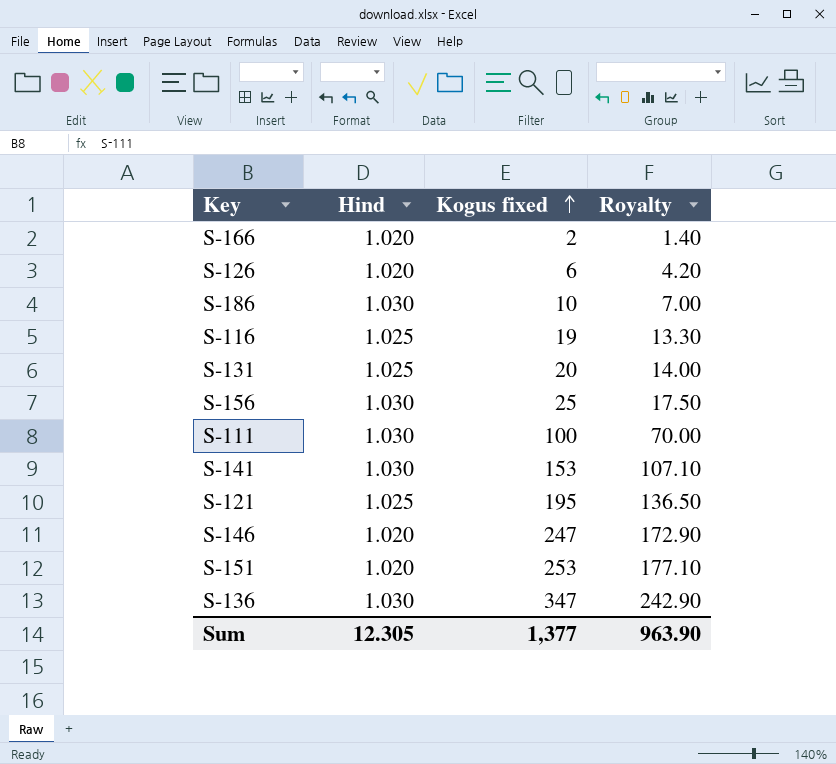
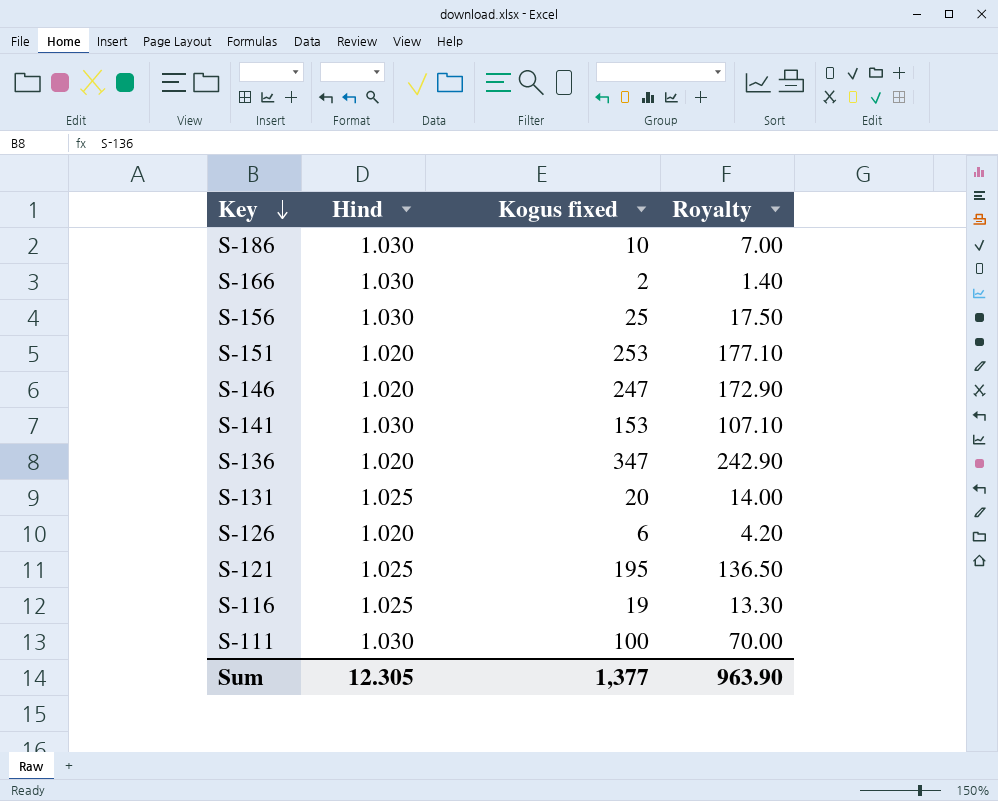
row order: Kogus fixed ascending -> Key descending
S-166 | Hind: 1.020 -> 1.030
S-136 | Hind: 1.030 -> 1.020

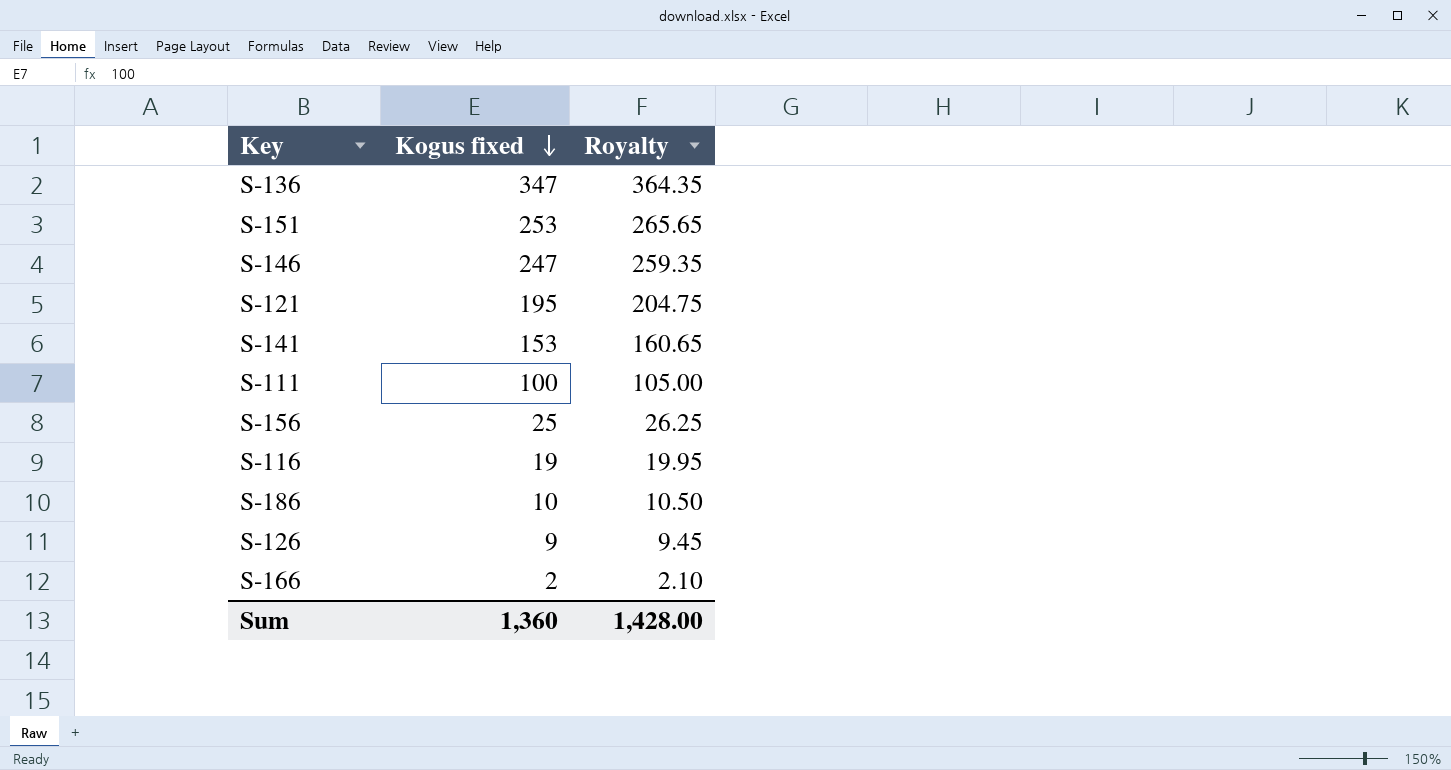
row order: Key descending -> Kogus fixed descending
column Hind | position: 2 -> none
column Royalty | formula: [Kogus fixed] * 0.7 -> [Kogus fixed] * 1.05
row S-131: 1.025 | 20 | 14.00 -> none
S-126 | Kogus fixed: 6 -> 9
Sum | Kogus fixed: 1,377 -> 1,360
Sum | Royalty: 963.90 -> 1,428.00

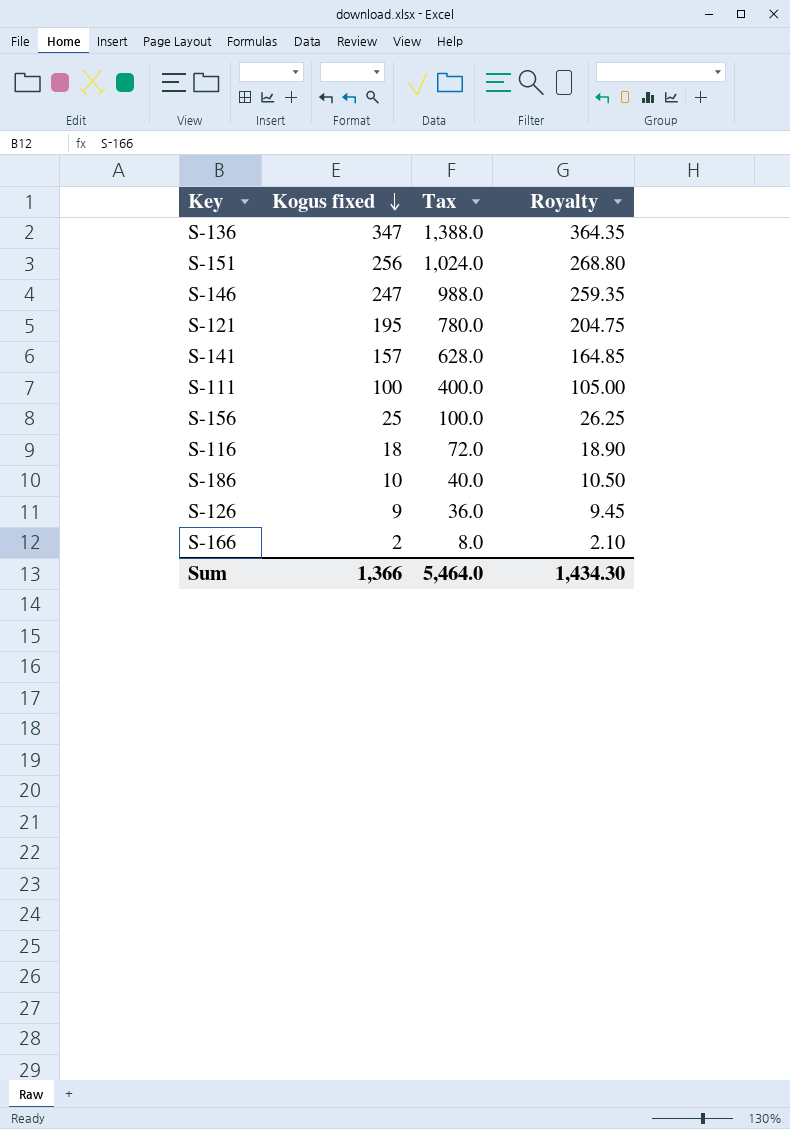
column Tax | formula: none -> [Kogus fixed] * 4
S-151 | Kogus fixed: 253 -> 256
S-151 | Royalty: 265.65 -> 268.80
S-141 | Kogus fixed: 153 -> 157
S-141 | Royalty: 160.65 -> 164.85
S-116 | Kogus fixed: 19 -> 18
S-116 | Royalty: 19.95 -> 18.90
Sum | Kogus fixed: 1,360 -> 1,366
Sum | Royalty: 1,428.00 -> 1,434.30

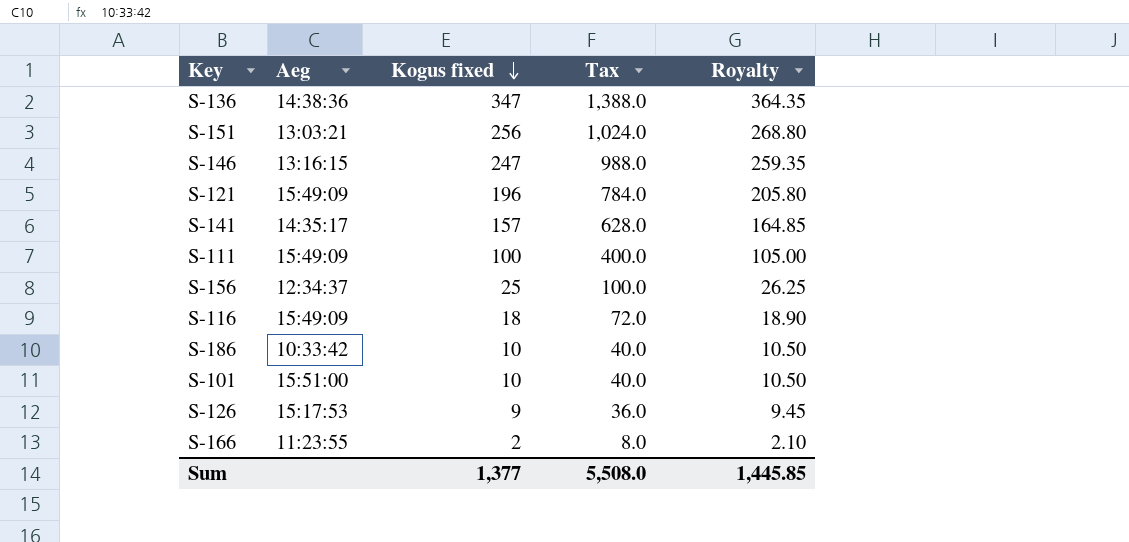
column Aeg | position: none -> 2
S-121 | Kogus fixed: 195 -> 196
S-121 | Tax: 780.0 -> 784.0
S-121 | Royalty: 204.75 -> 205.80
row S-101: none -> 15:51:00 | 10 | 40.0 | 10.50
Sum | Kogus fixed: 1,366 -> 1,377
Sum | Tax: 5,464.0 -> 5,508.0
Sum | Royalty: 1,434.30 -> 1,445.85

